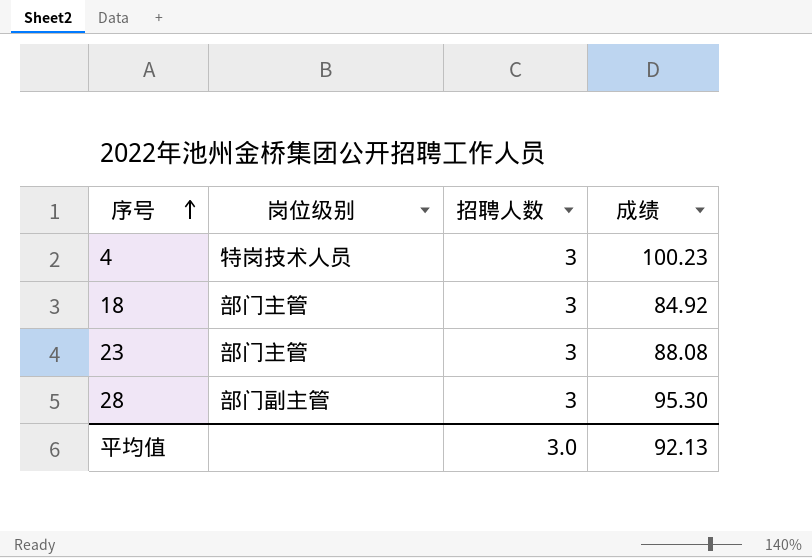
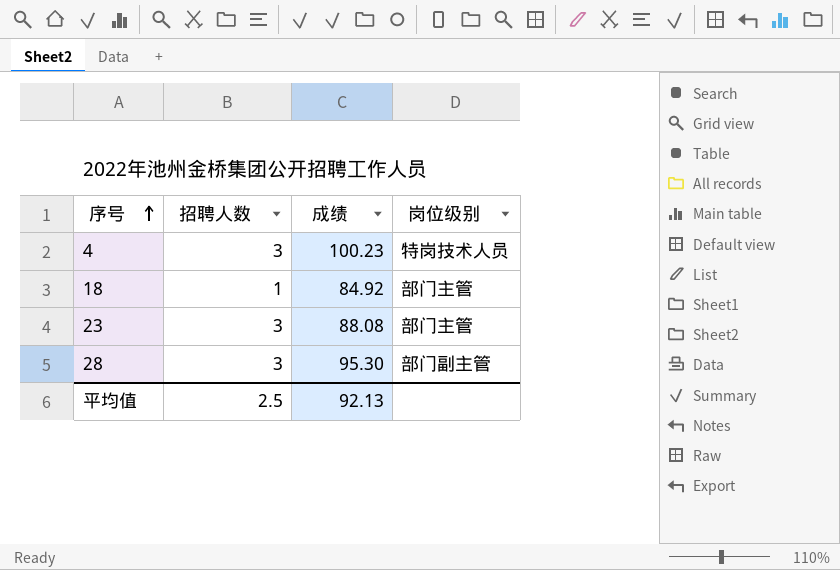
column 岗位级别 | position: 2 -> 4
18 | 招聘人数: 3 -> 1
平均值 | 招聘人数: 3.0 -> 2.5

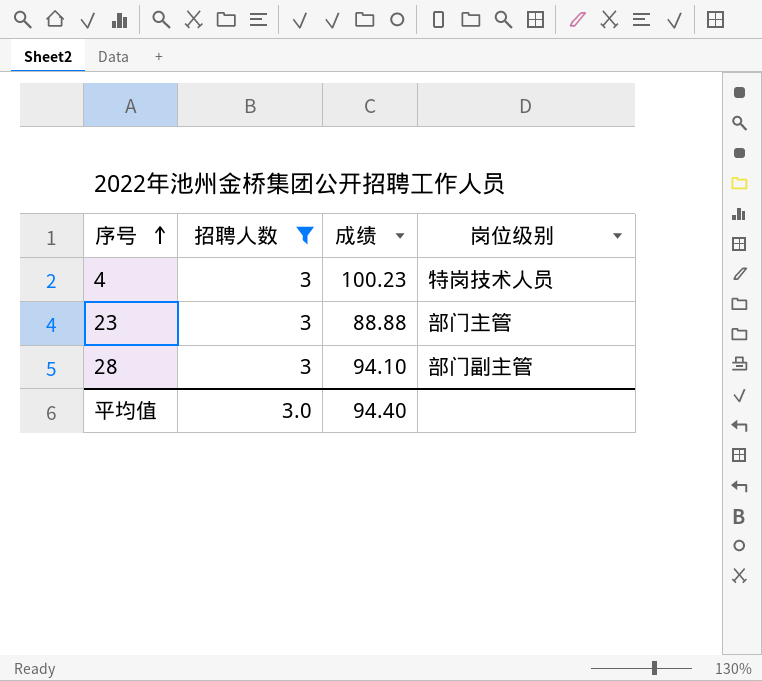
filter: none -> 招聘人数 = 3
23 | 成绩: 88.08 -> 88.88
28 | 成绩: 95.30 -> 94.10
平均值 | 招聘人数: 2.5 -> 3.0
平均值 | 成绩: 92.13 -> 94.40

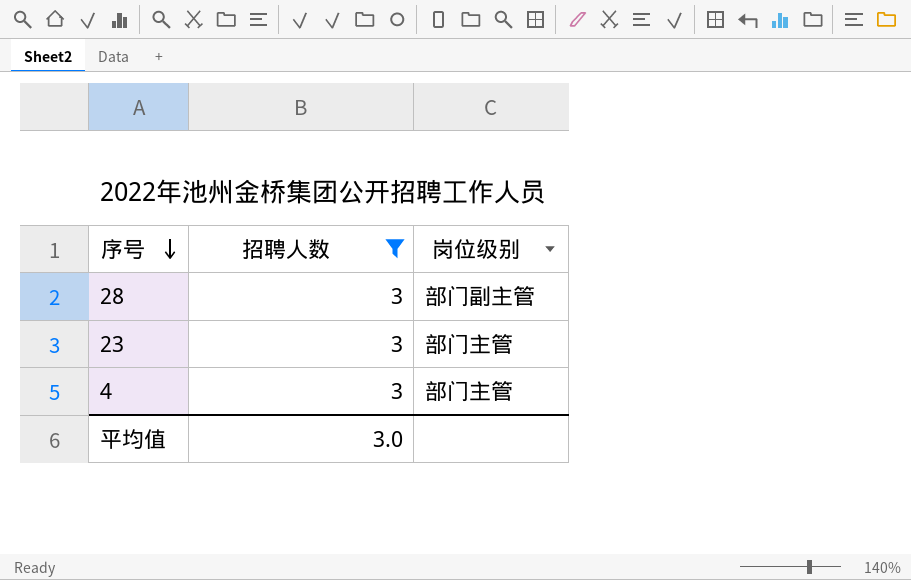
row order: 序号 ascending -> 序号 descending
column 成绩 | position: 3 -> none
4 | 岗位级别: 特岗技术人员 -> 部门主管

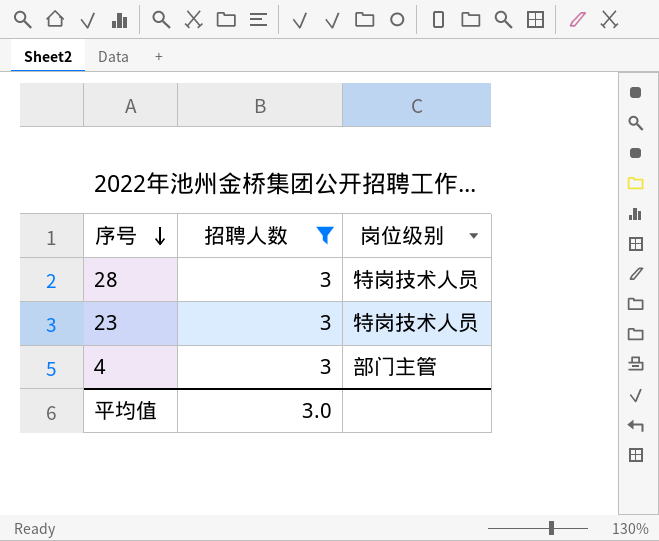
28 | 岗位级别: 部门副主管 -> 特岗技术人员
23 | 岗位级别: 部门主管 -> 特岗技术人员

